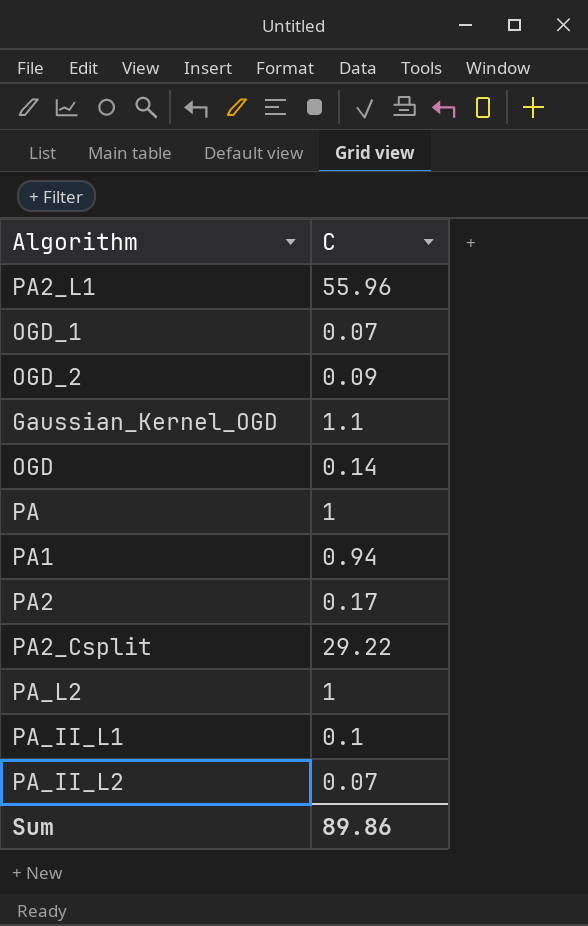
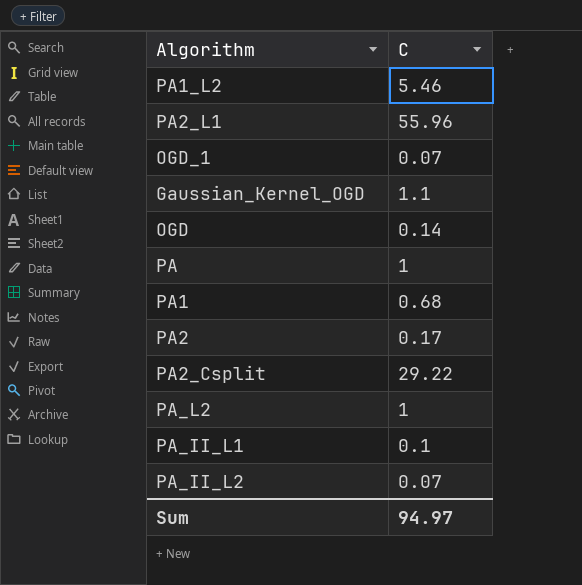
row OGD_2: 0.09 -> none
row PA1_L2: none -> 5.46
PA1 | C: 0.94 -> 0.68
Sum | C: 89.86 -> 94.97

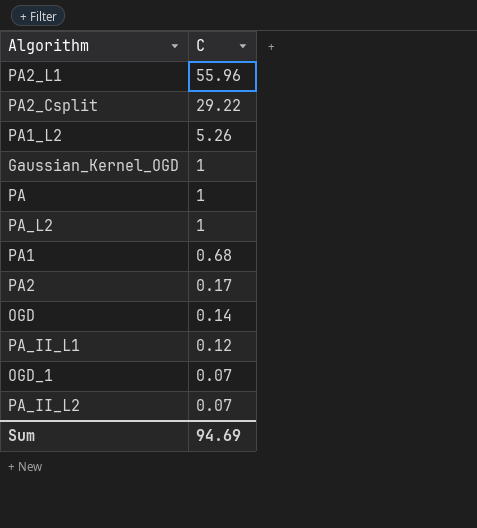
row order: none -> C descending
PA1_L2 | C: 5.46 -> 5.26
Gaussian_Kernel_OGD | C: 1.1 -> 1
PA_II_L1 | C: 0.1 -> 0.12
Sum | C: 94.97 -> 94.69

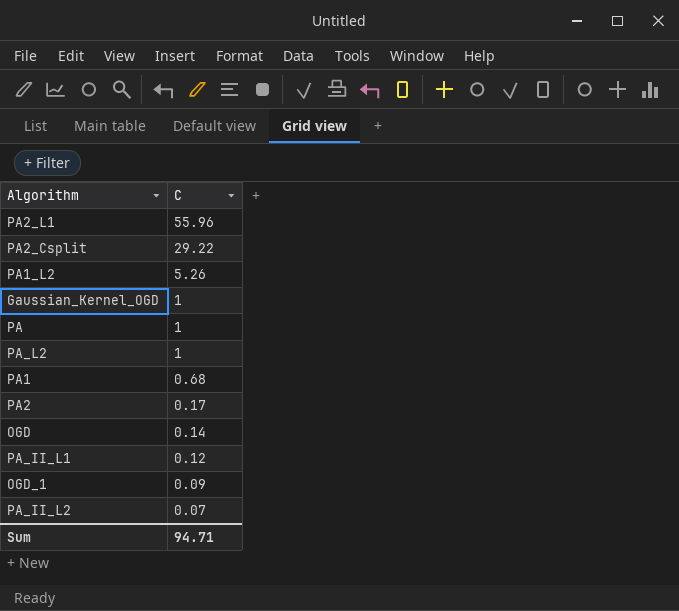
OGD_1 | C: 0.07 -> 0.09
Sum | C: 94.69 -> 94.71

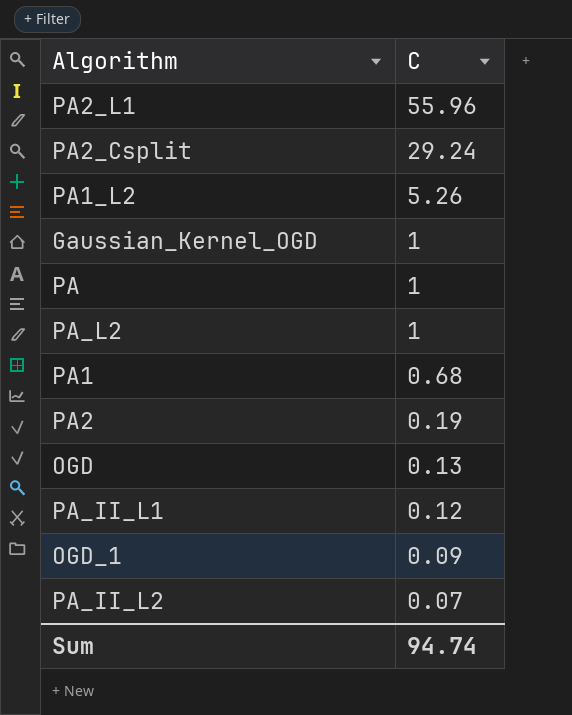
PA2_Csplit | C: 29.22 -> 29.24
PA2 | C: 0.17 -> 0.19
OGD | C: 0.14 -> 0.13
Sum | C: 94.71 -> 94.74

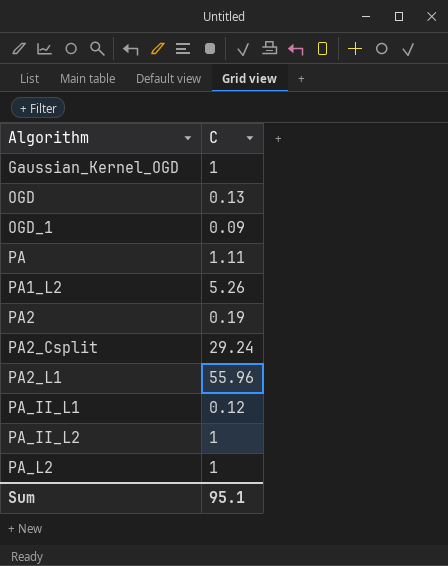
row order: C descending -> Algorithm ascending
row PA1: 0.68 -> none
PA | C: 1 -> 1.11
PA_II_L2 | C: 0.07 -> 1
Sum | C: 94.74 -> 95.1

